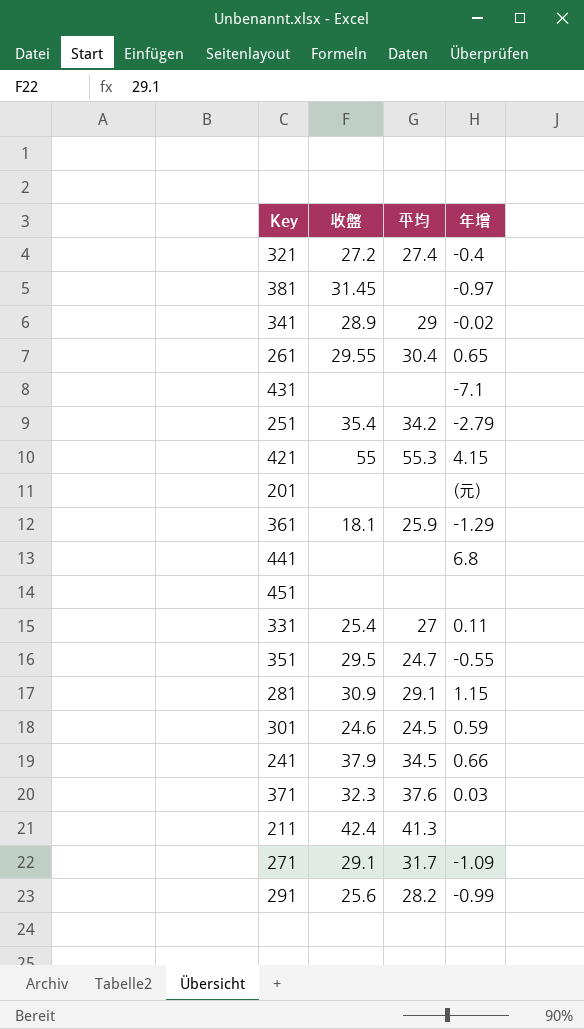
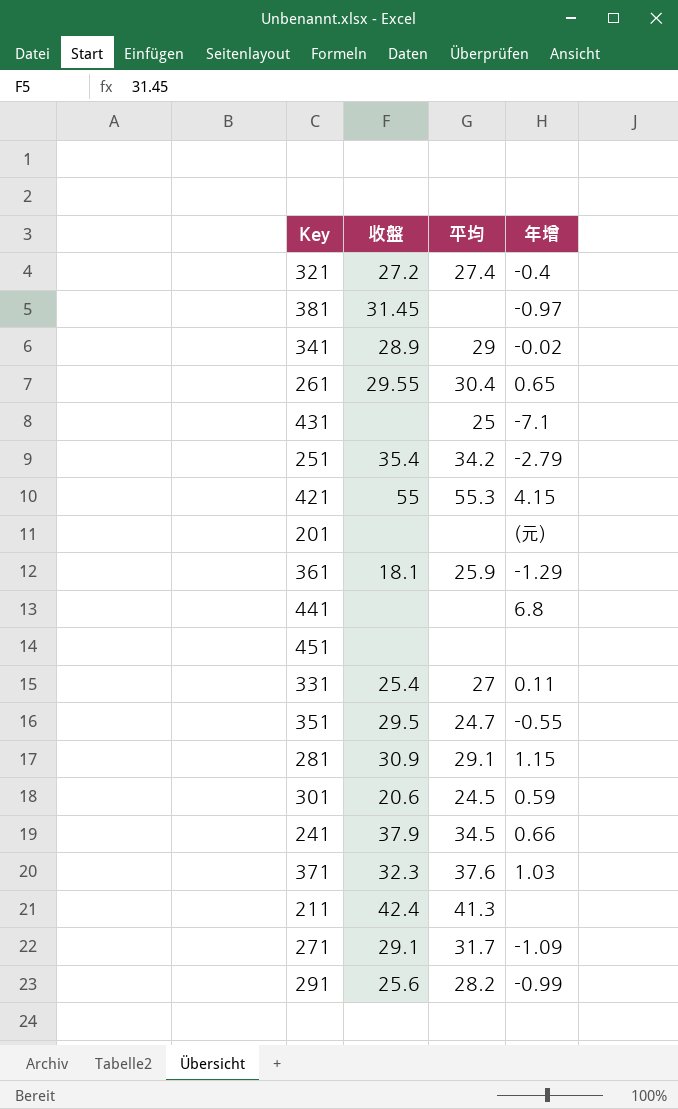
431 | 平均: none -> 25
301 | 收盤: 24.6 -> 20.6
371 | 年增: 0.03 -> 1.03

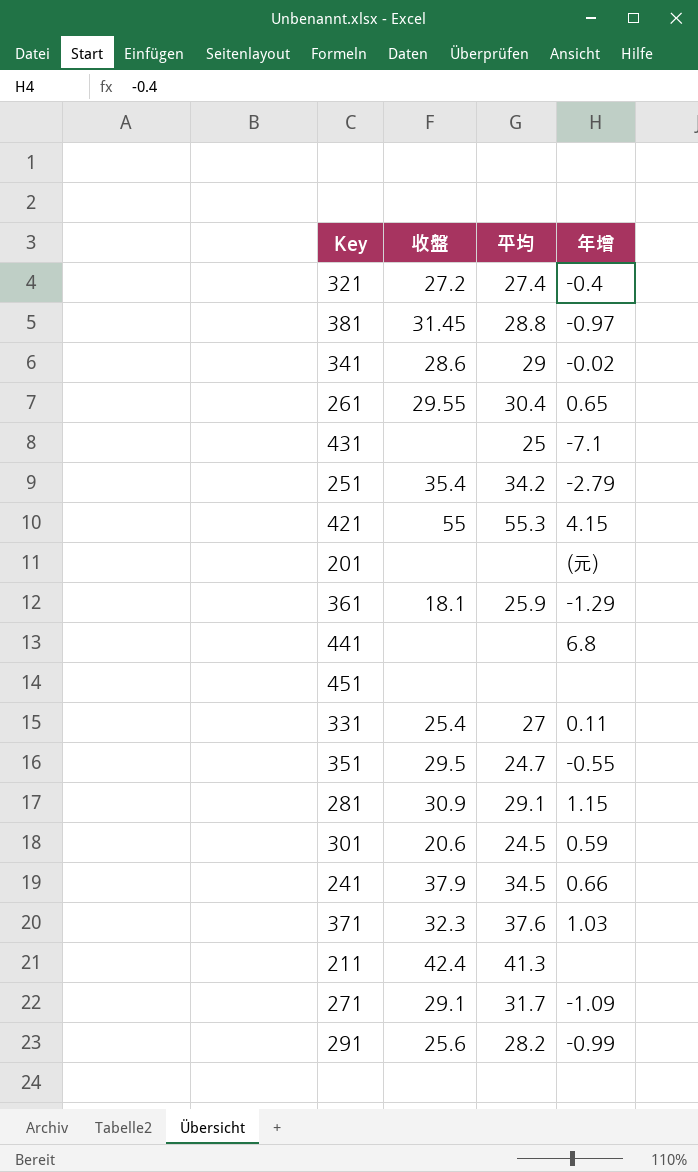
381 | 平均: none -> 28.8
341 | 收盤: 28.9 -> 28.6

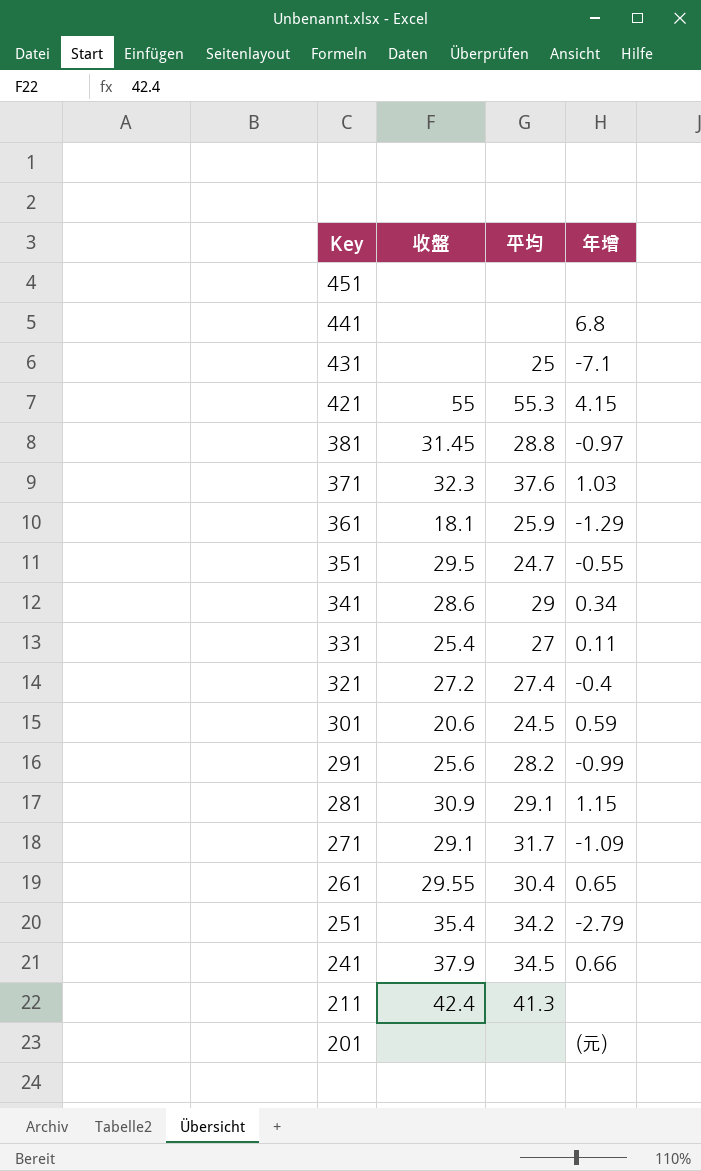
row order: none -> Key descending
341 | 年增: -0.02 -> 0.34

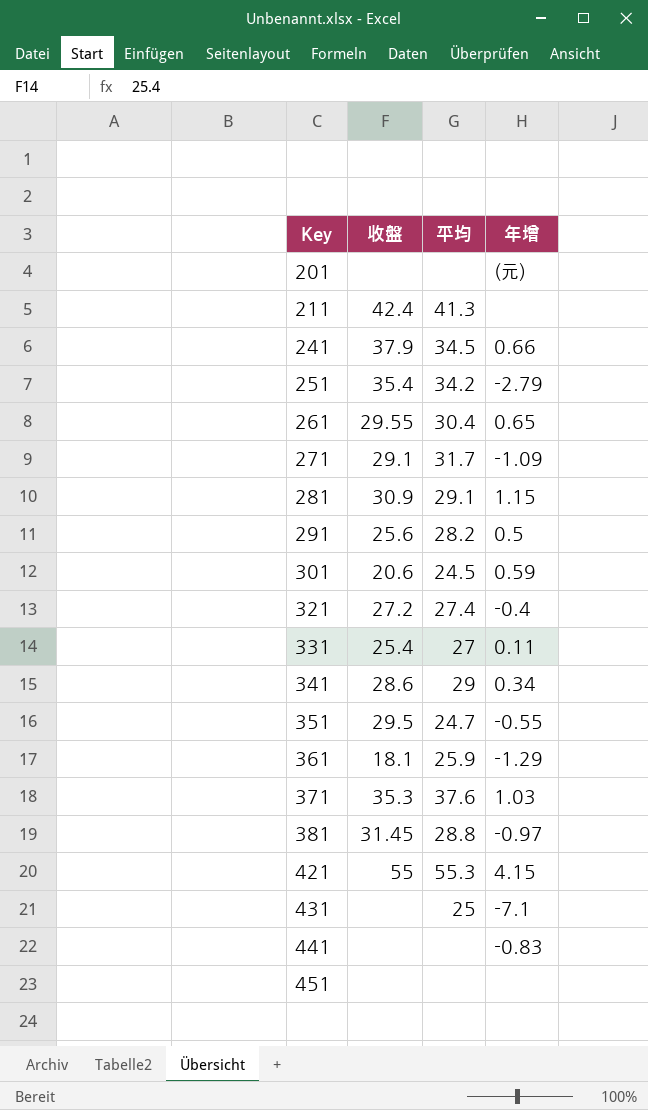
row order: Key descending -> Key ascending
291 | 年增: -0.99 -> 0.5
371 | 收盤: 32.3 -> 35.3
441 | 年增: 6.8 -> -0.83

